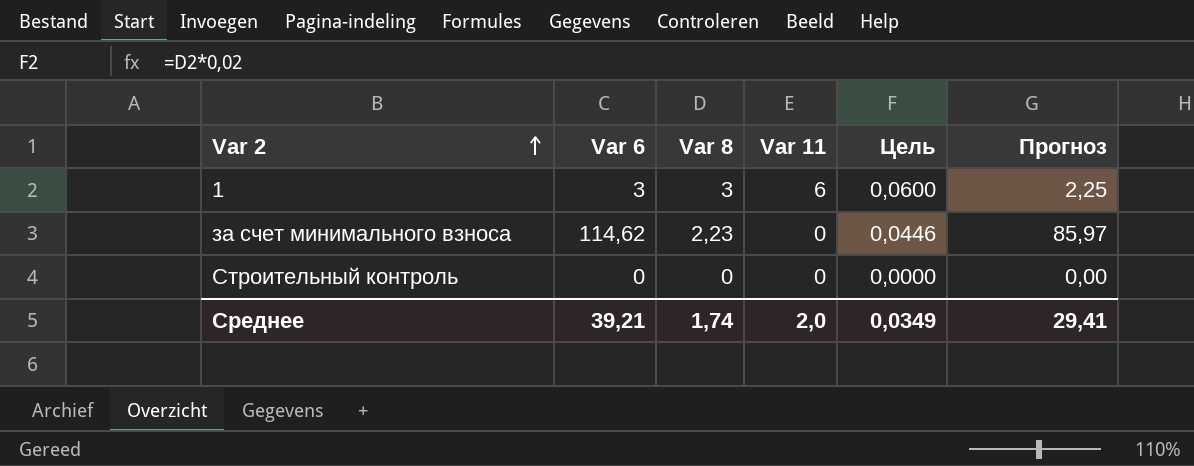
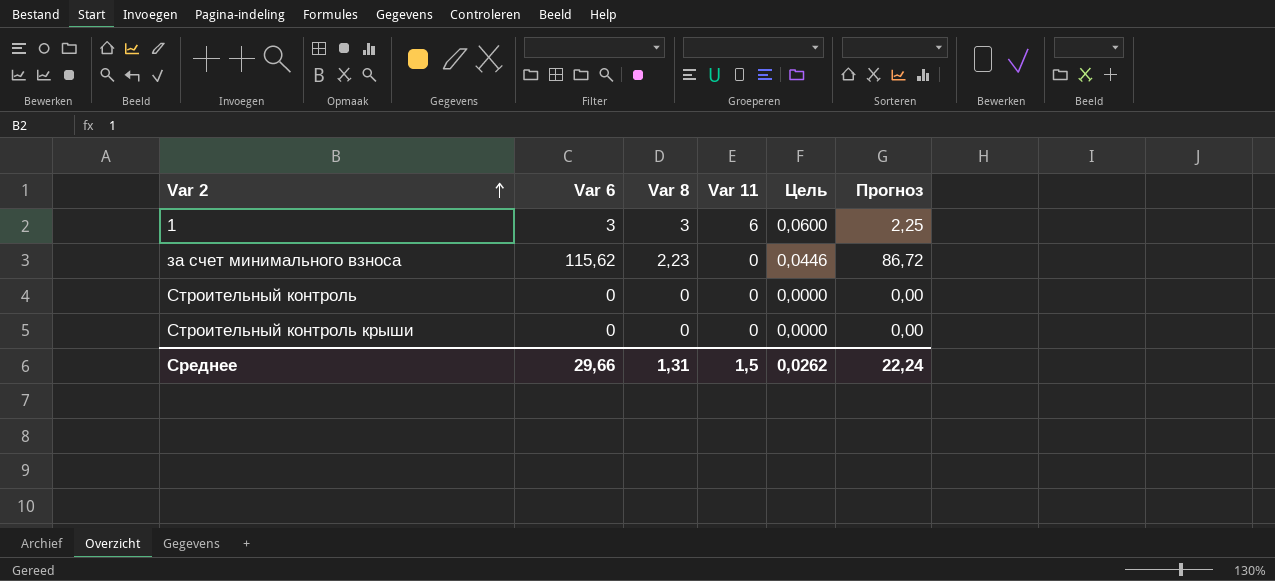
за счет минимального взноса | Var 6: 114,62 -> 115,62
за счет минимального взноса | Прогноз: 85,97 -> 86,72
row Строительный контроль крыши: none -> 0 | 0 | 0 | 0,0000 | 0,00
Среднее | Var 6: 39,21 -> 29,66
Среднее | Var 8: 1,74 -> 1,31
Среднее | Var 11: 2,0 -> 1,5
Среднее | Цель: 0,0349 -> 0,0262
Среднее | Прогноз: 29,41 -> 22,24

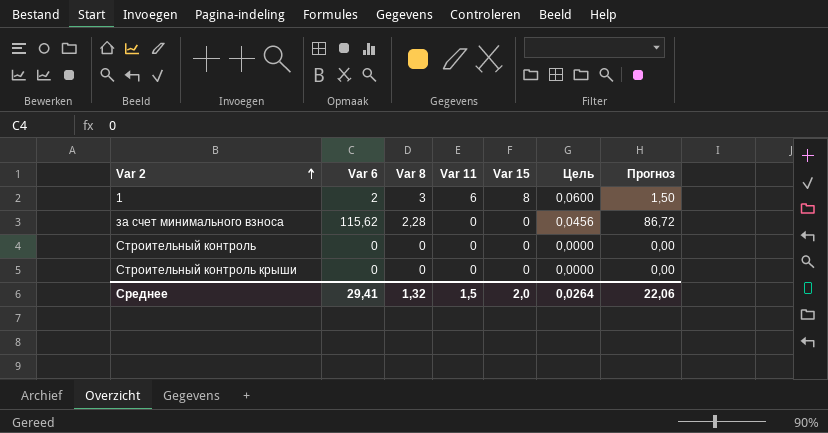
column Var 15 | position: none -> 5
1 | Var 6: 3 -> 2
1 | Прогноз: 2,25 -> 1,50
за счет минимального взноса | Var 8: 2,23 -> 2,28
за счет минимального взноса | Цель: 0,0446 -> 0,0456
Среднее | Var 6: 29,66 -> 29,41
Среднее | Var 8: 1,31 -> 1,32
Среднее | Цель: 0,0262 -> 0,0264
Среднее | Прогноз: 22,24 -> 22,06

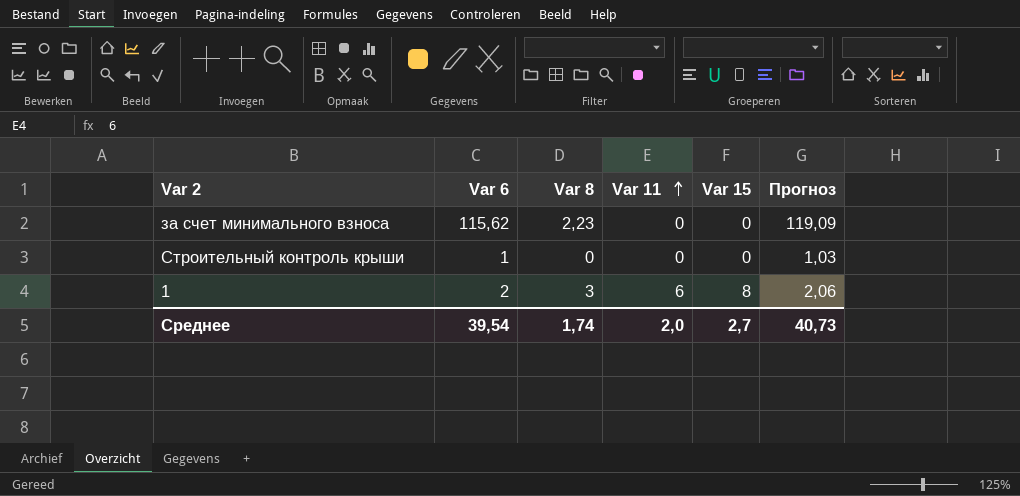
row order: Var 2 ascending -> Var 11 ascending
column Цель | formula: [Var 8] * 0,02 -> none
column Прогноз | formula: [Var 6] * 0,75 -> [Var 6] * 1,03
row Строительный контроль: 0 | 0 | 0 | 0 | 0,0000 | 0,00 -> none
за счет минимального взноса | Var 8: 2,28 -> 2,23
Строительный контроль крыши | Var 6: 0 -> 1
Среднее | Var 6: 29,41 -> 39,54
Среднее | Var 8: 1,32 -> 1,74
Среднее | Var 11: 1,5 -> 2,0
Среднее | Var 15: 2,0 -> 2,7
Среднее | Прогноз: 22,06 -> 40,73

